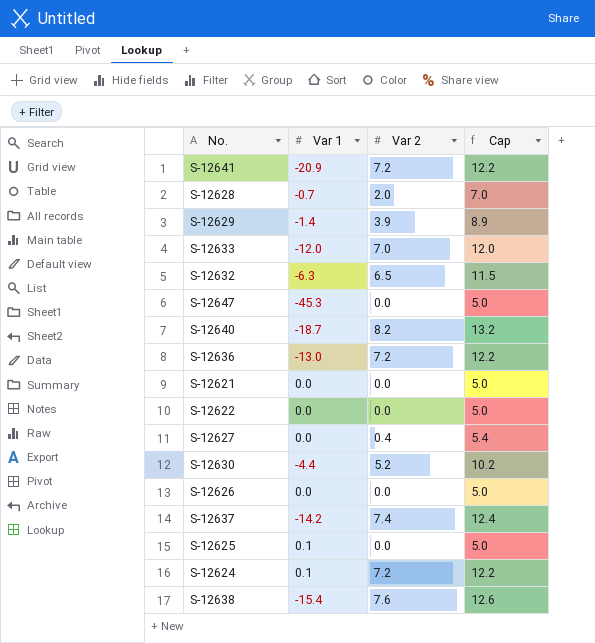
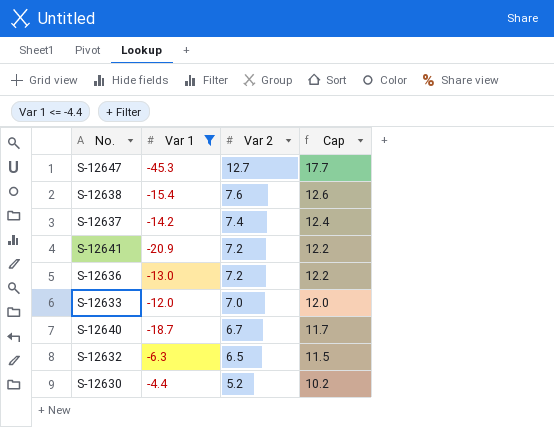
filter: none -> Var 1 <= -4.4
row order: none -> Var 2 descending
S-12647 | Var 2: 0.0 -> 12.7
S-12647 | Cap: 5.0 -> 17.7
S-12640 | Var 2: 8.2 -> 6.7
S-12640 | Cap: 13.2 -> 11.7

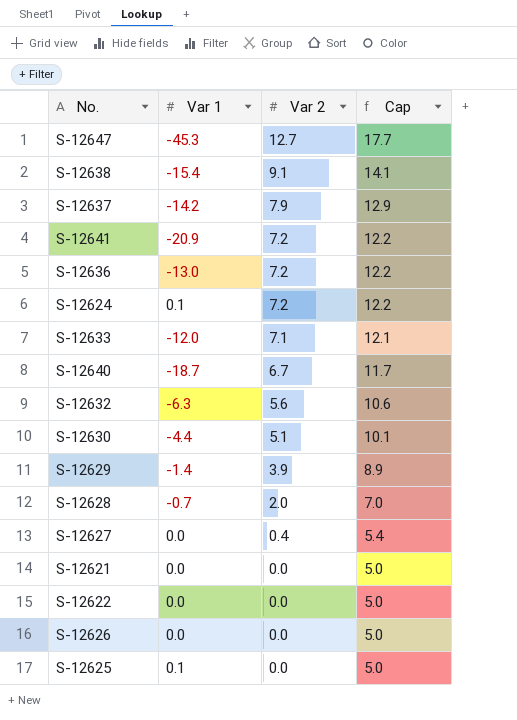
filter: Var 1 <= -4.4 -> none
S-12638 | Var 2: 7.6 -> 9.1
S-12638 | Cap: 12.6 -> 14.1
S-12637 | Var 2: 7.4 -> 7.9
S-12637 | Cap: 12.4 -> 12.9
S-12633 | Var 2: 7.0 -> 7.1
S-12633 | Cap: 12.0 -> 12.1
S-12632 | Var 2: 6.5 -> 5.6
S-12632 | Cap: 11.5 -> 10.6
S-12630 | Var 2: 5.2 -> 5.1
S-12630 | Cap: 10.2 -> 10.1

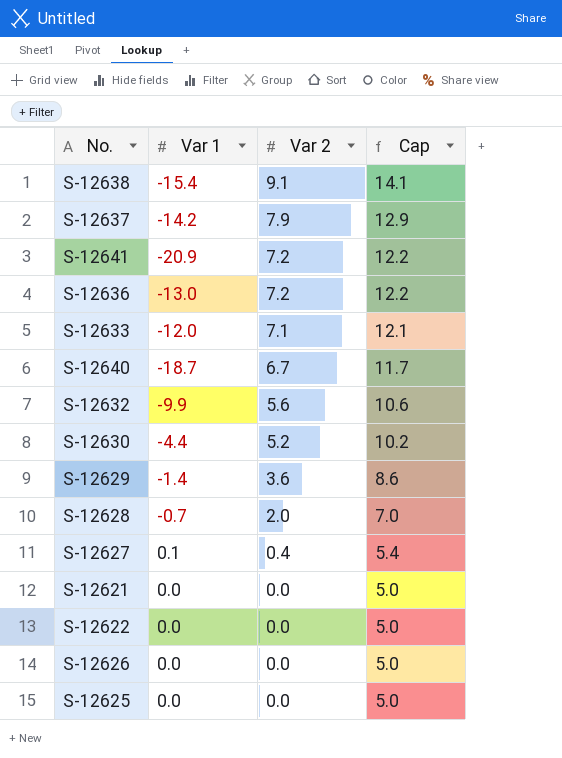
row S-12647: -45.3 | 12.7 | 17.7 -> none
row S-12624: 0.1 | 7.2 | 12.2 -> none
S-12632 | Var 1: -6.3 -> -9.9
S-12630 | Var 2: 5.1 -> 5.2
S-12630 | Cap: 10.1 -> 10.2
S-12629 | Var 2: 3.9 -> 3.6
S-12629 | Cap: 8.9 -> 8.6
S-12627 | Var 1: 0.0 -> 0.1
S-12625 | Var 1: 0.1 -> 0.0

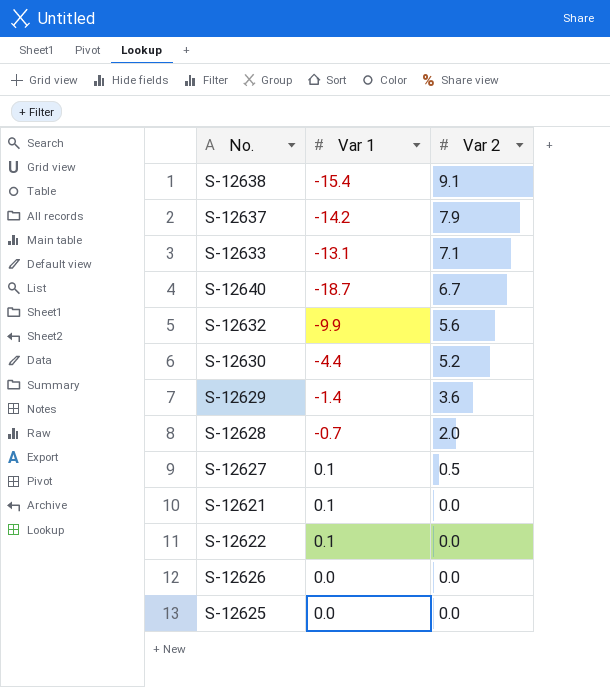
column Cap | formula: [Var 2] + 5 -> none
row S-12641: -20.9 | 7.2 | 12.2 -> none
row S-12636: -13.0 | 7.2 | 12.2 -> none
S-12633 | Var 1: -12.0 -> -13.1
S-12627 | Var 2: 0.4 -> 0.5
S-12621 | Var 1: 0.0 -> 0.1
S-12622 | Var 1: 0.0 -> 0.1

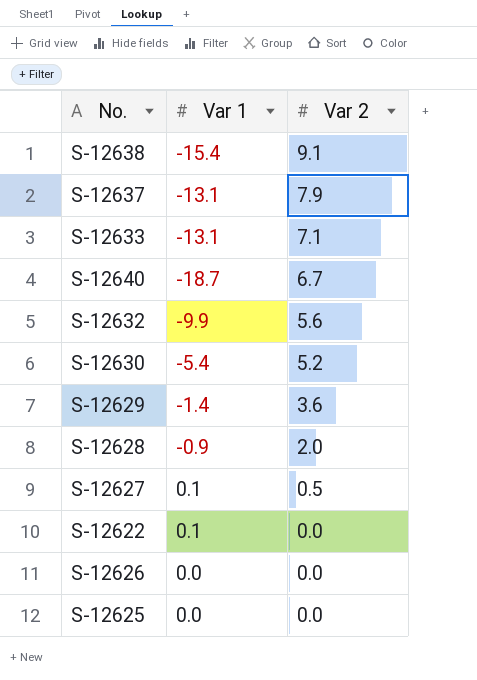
row S-12621: 0.1 | 0.0 -> none
S-12637 | Var 1: -14.2 -> -13.1
S-12630 | Var 1: -4.4 -> -5.4
S-12628 | Var 1: -0.7 -> -0.9

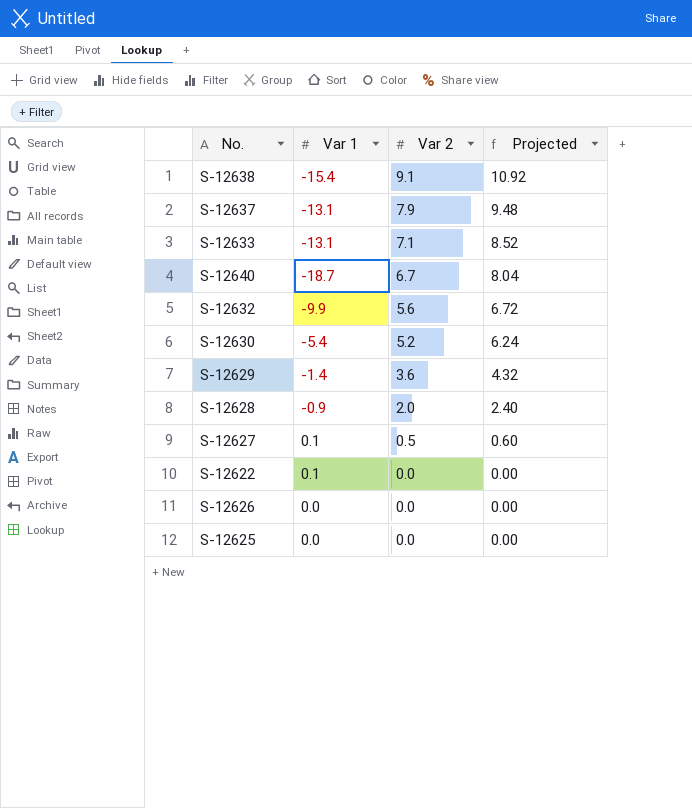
column Projected | formula: none -> [Var 2] * 1.2

